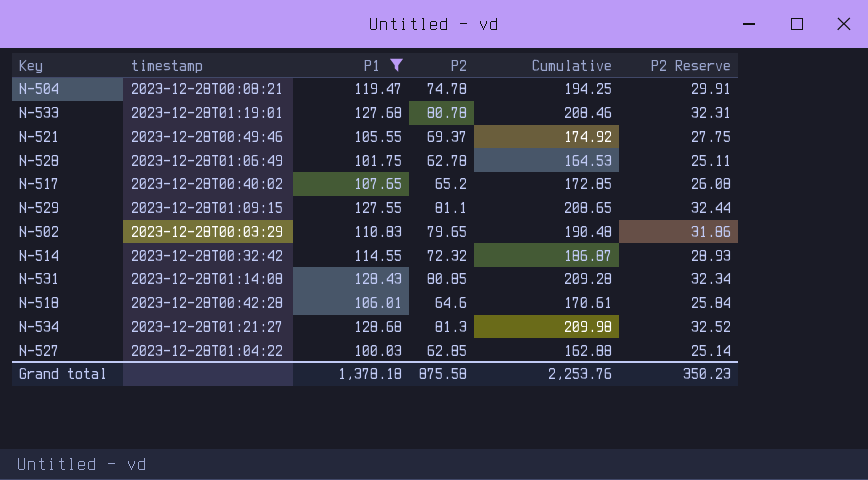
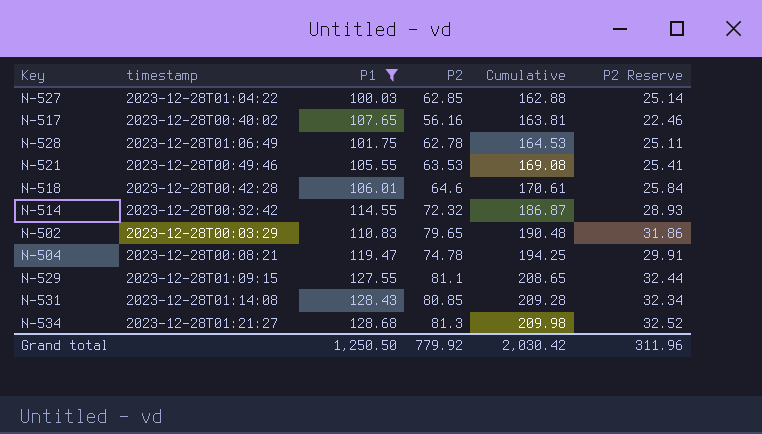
row order: none -> Cumulative ascending
row N-533: 2023-12-28T01:19:01 | 127.68 | 80.78 | 208.46 | 32.31 -> none
N-517 | P2: 65.2 -> 56.16
N-517 | Cumulative: 172.85 -> 163.81
N-517 | P2 Reserve: 26.08 -> 22.46
N-521 | P2: 69.37 -> 63.53
N-521 | Cumulative: 174.92 -> 169.08
N-521 | P2 Reserve: 27.75 -> 25.41
Grand total | P1: 1,378.18 -> 1,250.50
Grand total | P2: 875.58 -> 779.92
Grand total | Cumulative: 2,253.76 -> 2,030.42
Grand total | P2 Reserve: 350.23 -> 311.96

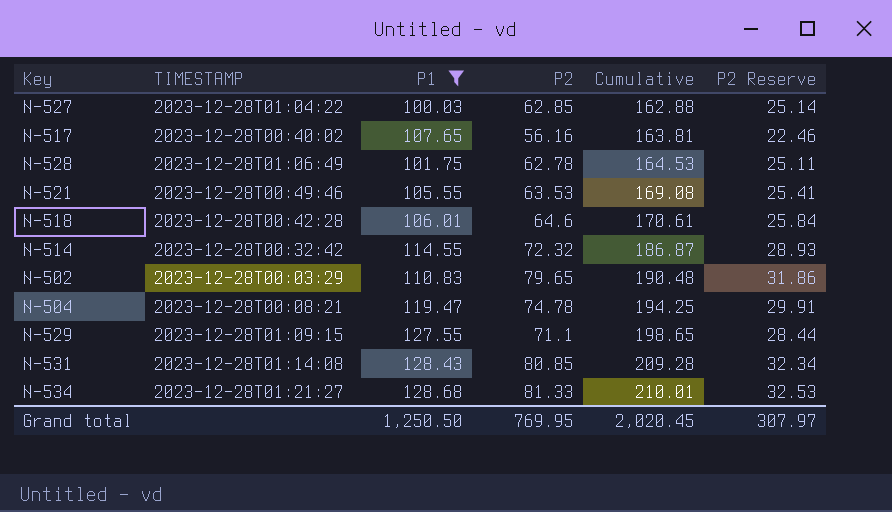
column name: timestamp -> TIMESTAMP
N-529 | P2: 81.1 -> 71.1
N-529 | Cumulative: 208.65 -> 198.65
N-529 | P2 Reserve: 32.44 -> 28.44
N-534 | P2: 81.3 -> 81.33
N-534 | Cumulative: 209.98 -> 210.01
N-534 | P2 Reserve: 32.52 -> 32.53
Grand total | P2: 779.92 -> 769.95
Grand total | Cumulative: 2,030.42 -> 2,020.45
Grand total | P2 Reserve: 311.96 -> 307.97

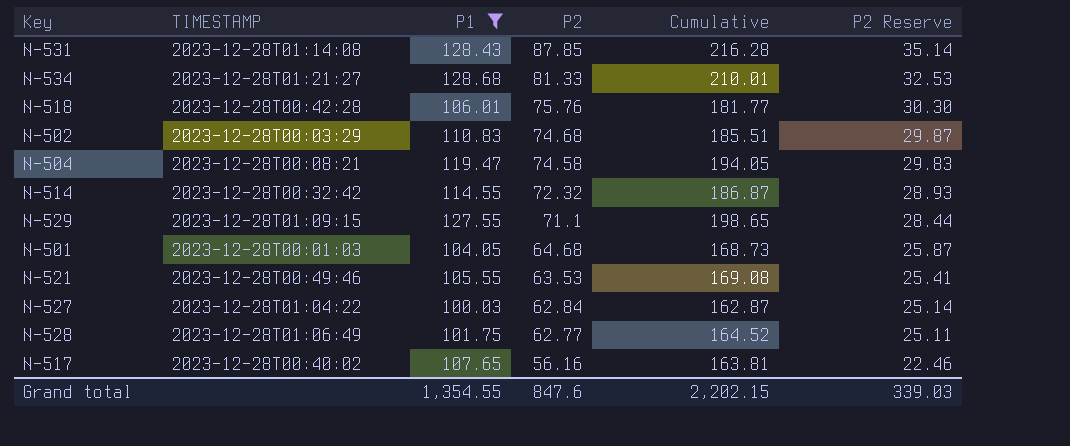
row order: Cumulative ascending -> P2 descending
N-531 | P2: 80.85 -> 87.85
N-531 | Cumulative: 209.28 -> 216.28
N-531 | P2 Reserve: 32.34 -> 35.14
N-518 | P2: 64.6 -> 75.76
N-518 | Cumulative: 170.61 -> 181.77
N-518 | P2 Reserve: 25.84 -> 30.30
N-502 | P2: 79.65 -> 74.68
N-502 | Cumulative: 190.48 -> 185.51
N-502 | P2 Reserve: 31.86 -> 29.87
N-504 | P2: 74.78 -> 74.58
N-504 | Cumulative: 194.25 -> 194.05
N-504 | P2 Reserve: 29.91 -> 29.83
row N-501: none -> 2023-12-28T00:01:03 | 104.05 | 64.68 | 168.73 | 25.87
N-527 | P2: 62.85 -> 62.84
N-527 | Cumulative: 162.88 -> 162.87
N-528 | P2: 62.78 -> 62.77
N-528 | Cumulative: 164.53 -> 164.52
Grand total | P1: 1,250.50 -> 1,354.55
Grand total | P2: 769.95 -> 847.6
Grand total | Cumulative: 2,020.45 -> 2,202.15
Grand total | P2 Reserve: 307.97 -> 339.03

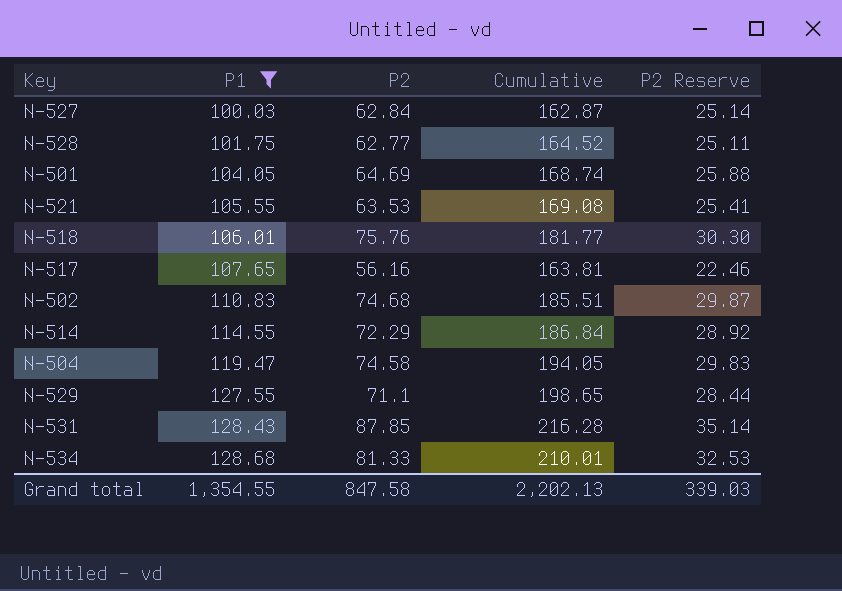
row order: P2 descending -> P1 ascending
column TIMESTAMP | position: 2 -> none
N-501 | P2: 64.68 -> 64.69
N-501 | Cumulative: 168.73 -> 168.74
N-501 | P2 Reserve: 25.87 -> 25.88
N-514 | P2: 72.32 -> 72.29
N-514 | Cumulative: 186.87 -> 186.84
N-514 | P2 Reserve: 28.93 -> 28.92
Grand total | P2: 847.6 -> 847.58
Grand total | Cumulative: 2,202.15 -> 2,202.13

